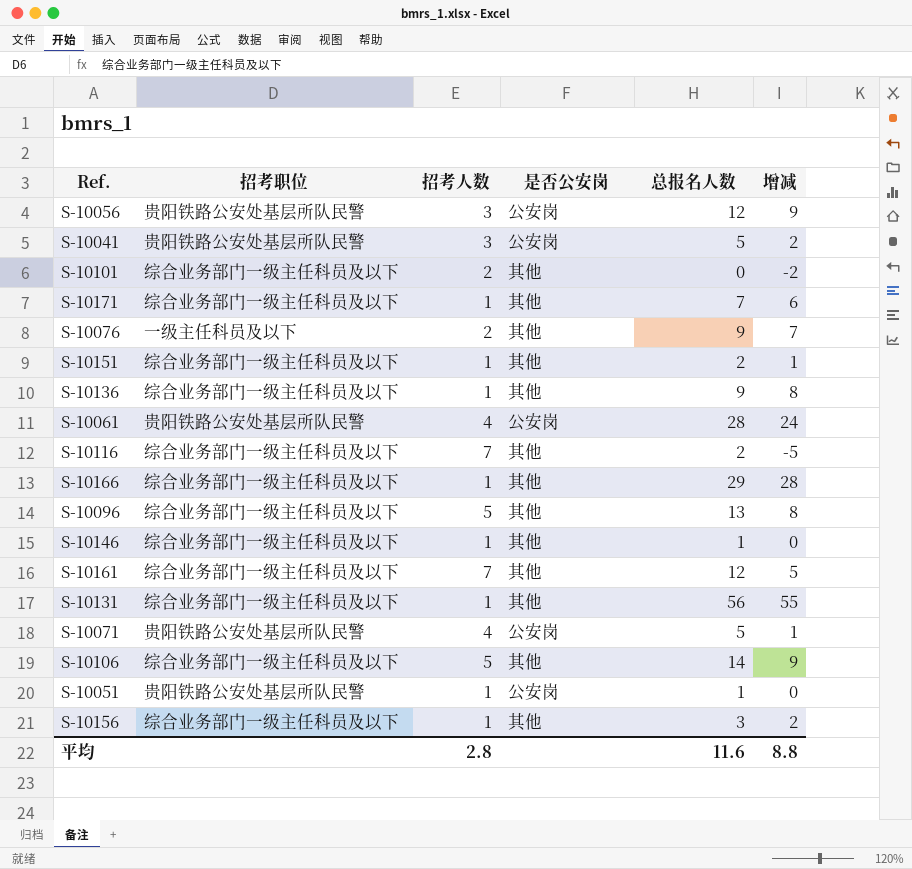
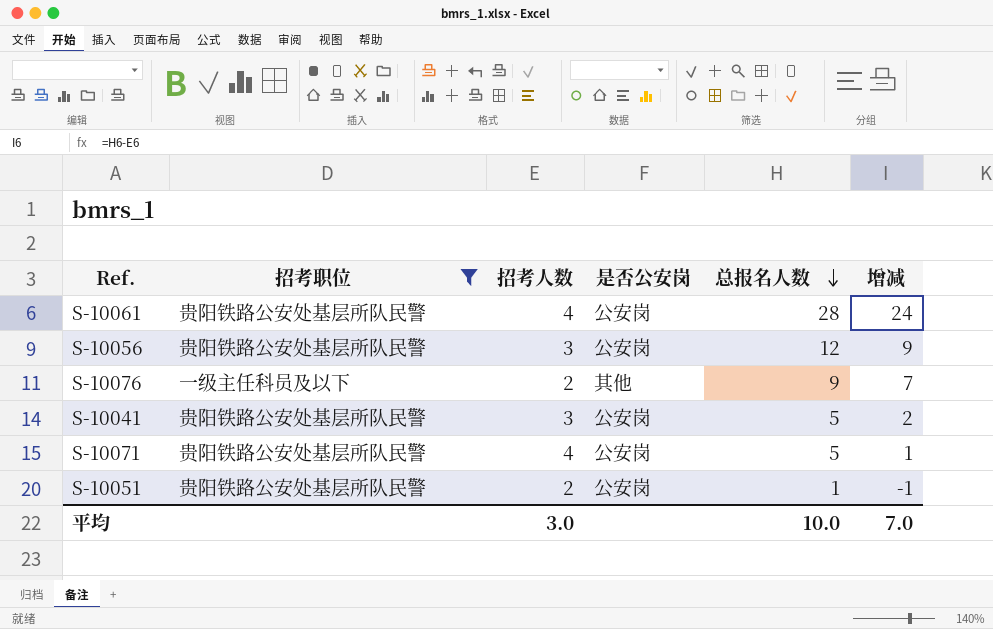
filter: none -> 招考职位 != 综合业务部门一级主任科员及以下
row order: none -> 总报名人数 descending
S-10051 | 招考人数: 1 -> 2
S-10051 | 增减: 0 -> -1
平均 | 招考人数: 2.8 -> 3.0
平均 | 总报名人数: 11.6 -> 10.0
平均 | 增减: 8.8 -> 7.0

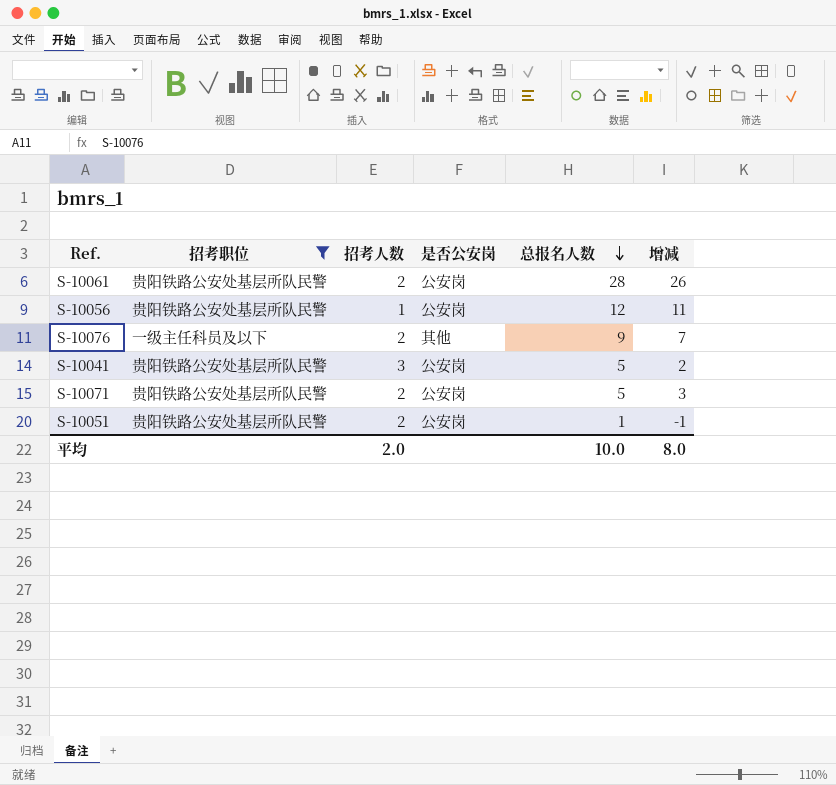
S-10061 | 招考人数: 4 -> 2
S-10061 | 增减: 24 -> 26
S-10056 | 招考人数: 3 -> 1
S-10056 | 增减: 9 -> 11
S-10071 | 招考人数: 4 -> 2
S-10071 | 增减: 1 -> 3
平均 | 招考人数: 3.0 -> 2.0
平均 | 增减: 7.0 -> 8.0

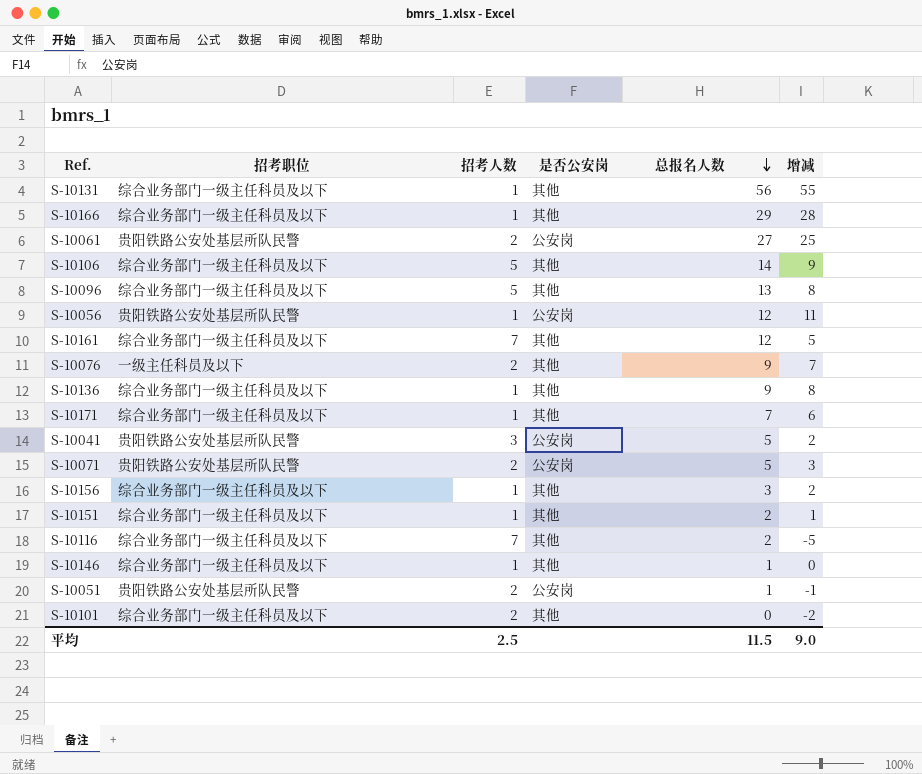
filter: 招考职位 != 综合业务部门一级主任科员及以下 -> none
S-10061 | 总报名人数: 28 -> 27
S-10061 | 增减: 26 -> 25
平均 | 招考人数: 2.0 -> 2.5
平均 | 总报名人数: 10.0 -> 11.5
平均 | 增减: 8.0 -> 9.0

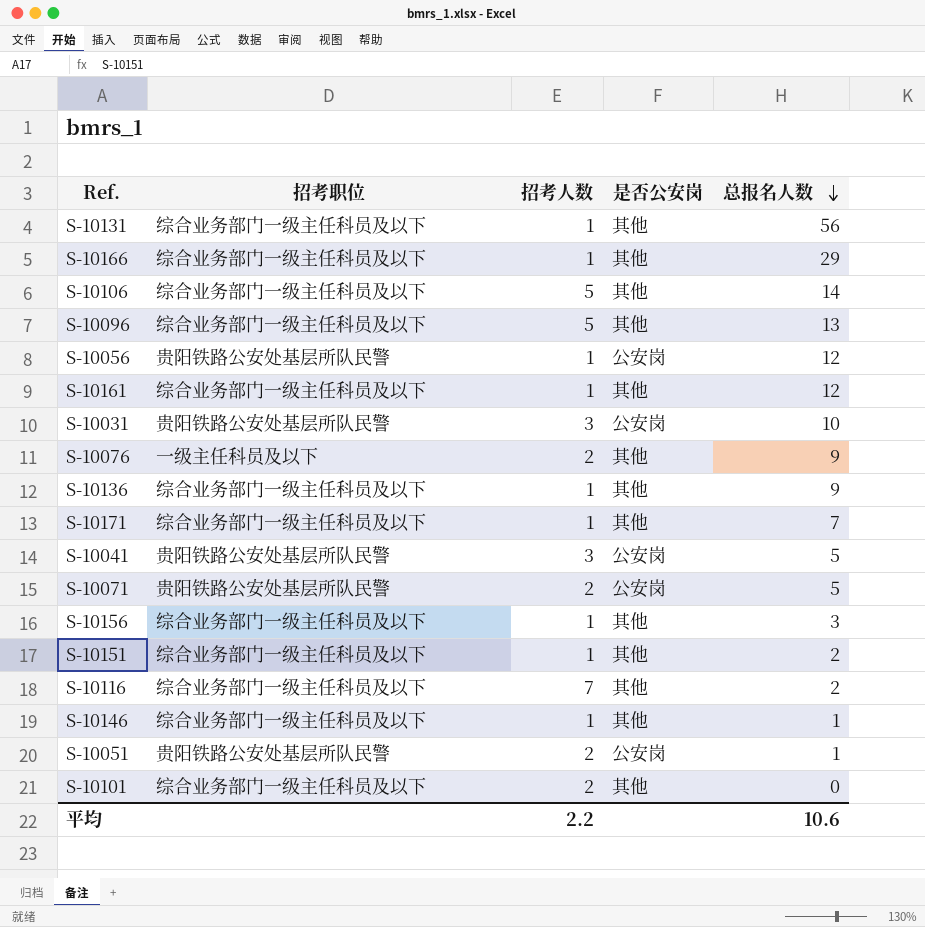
column 增减 | formula: [总报名人数] - [招考人数] -> none
row S-10061: 贵阳铁路公安处基层所队民警 | 2 | 公安岗 | 27 | 25 -> none
S-10161 | 招考人数: 7 -> 1
row S-10031: none -> 贵阳铁路公安处基层所队民警 | 3 | 公安岗 | 10
平均 | 招考人数: 2.5 -> 2.2
平均 | 总报名人数: 11.5 -> 10.6

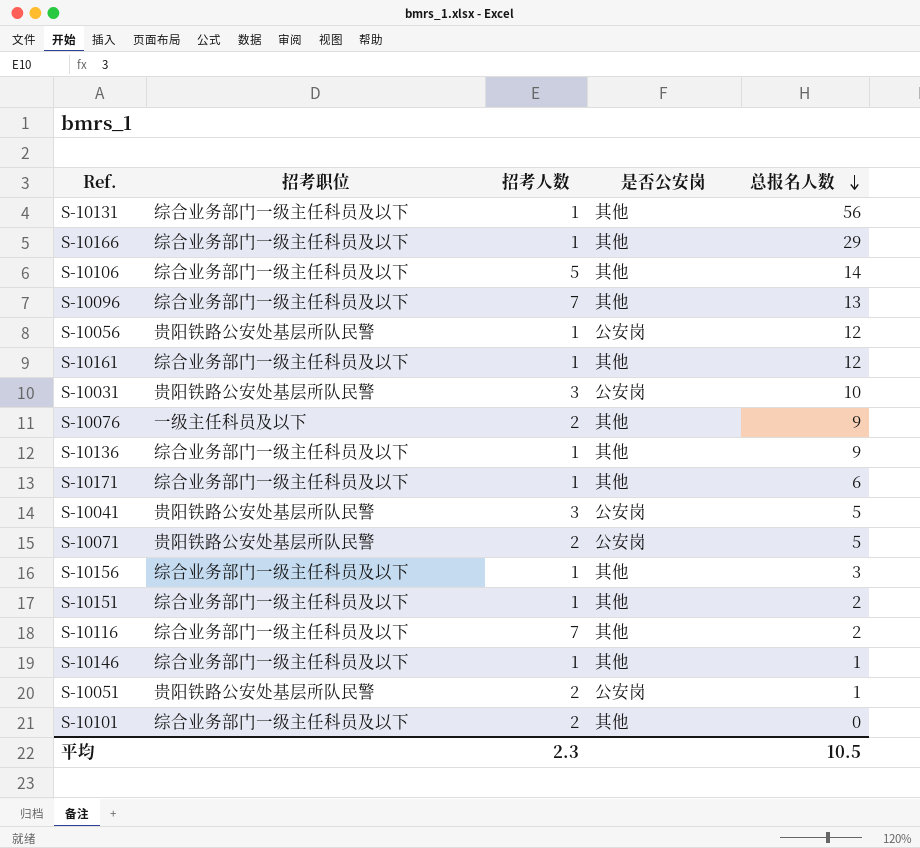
S-10096 | 招考人数: 5 -> 7
S-10171 | 总报名人数: 7 -> 6
平均 | 招考人数: 2.2 -> 2.3
平均 | 总报名人数: 10.6 -> 10.5

